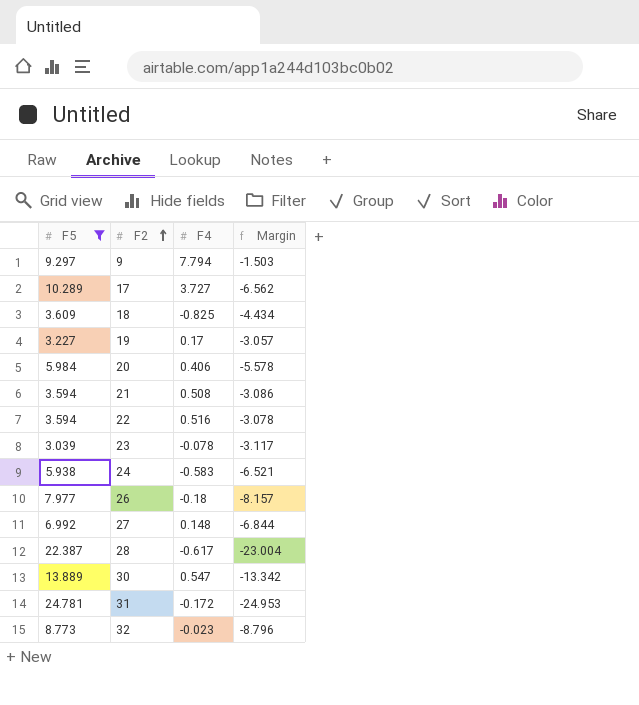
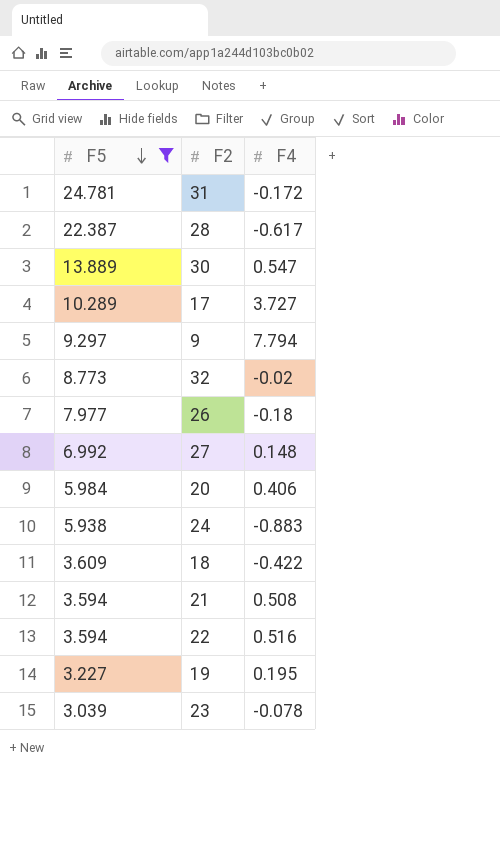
row order: F2 ascending -> F5 descending
column Margin | formula: [F4] - [F5] -> none
32 | F4: -0.023 -> -0.02
24 | F4: -0.583 -> -0.883
18 | F4: -0.825 -> -0.422
19 | F4: 0.17 -> 0.195

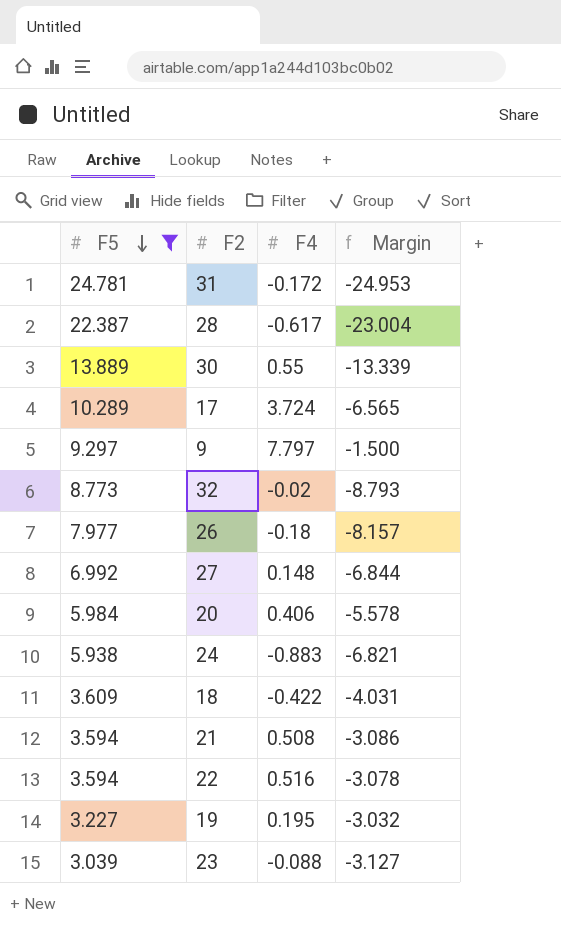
column Margin | formula: none -> [F4] - [F5]
30 | F4: 0.547 -> 0.55
17 | F4: 3.727 -> 3.724
9 | F4: 7.794 -> 7.797
23 | F4: -0.078 -> -0.088

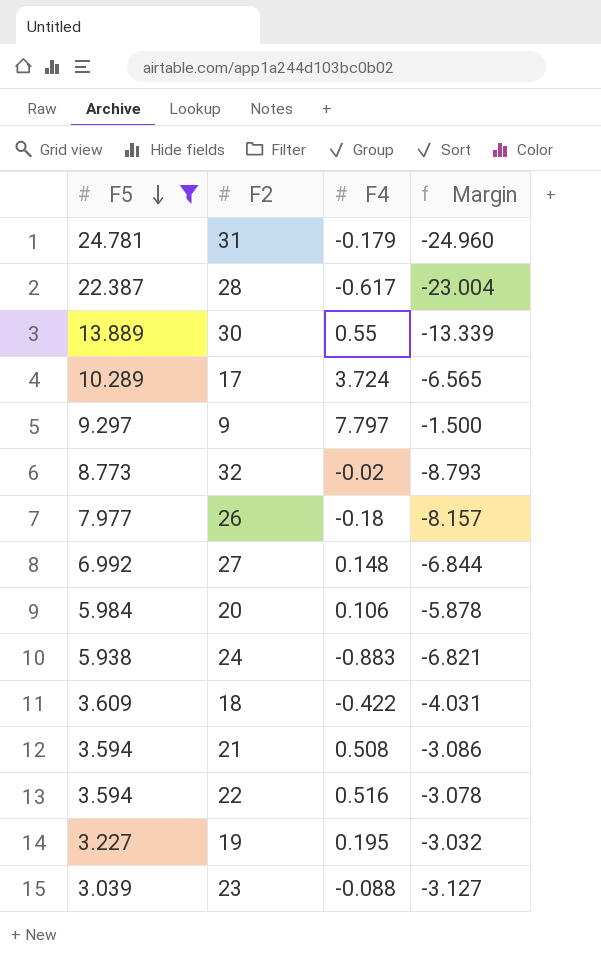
31 | F4: -0.172 -> -0.179
31 | Margin: -24.953 -> -24.960
20 | F4: 0.406 -> 0.106
20 | Margin: -5.578 -> -5.878

